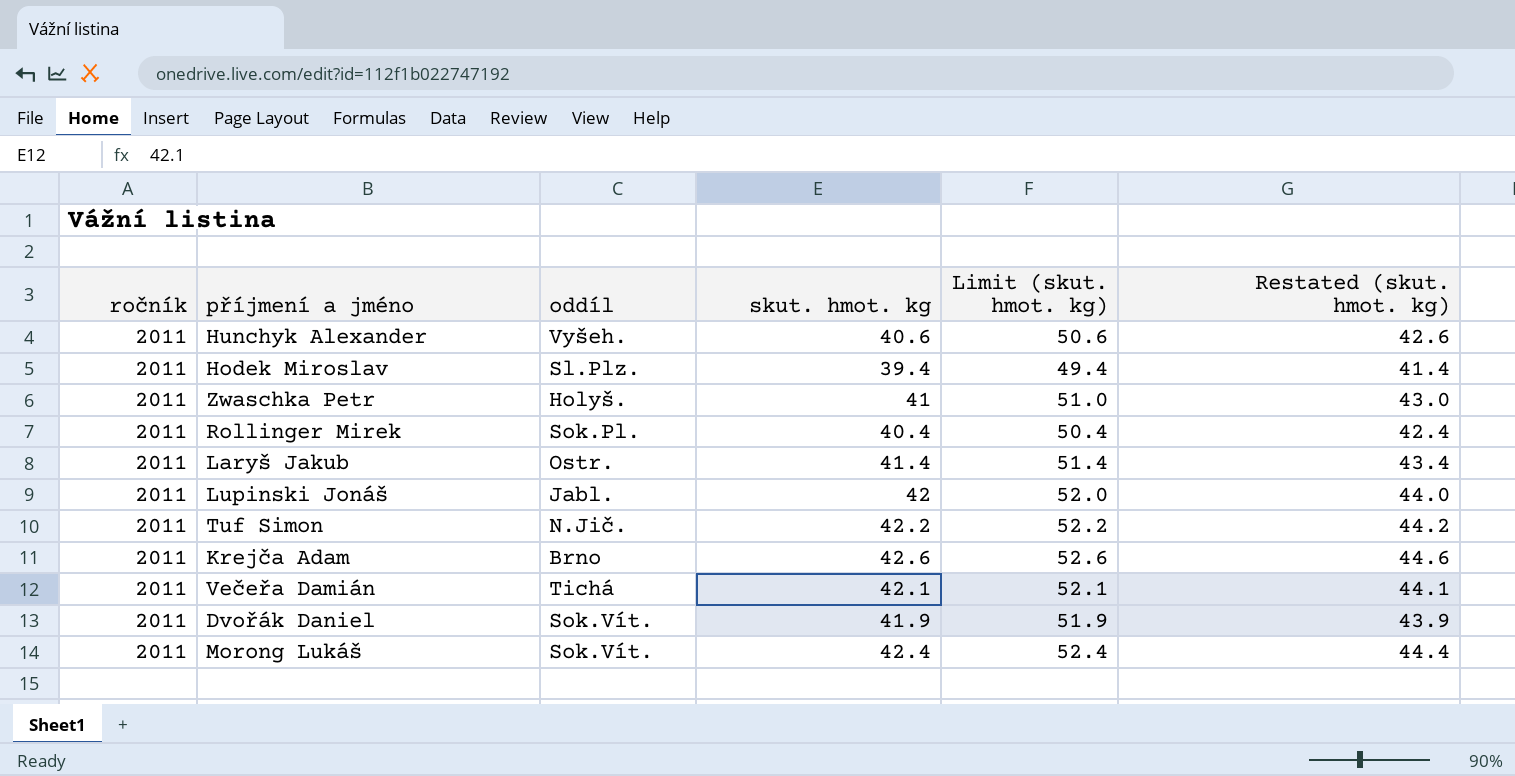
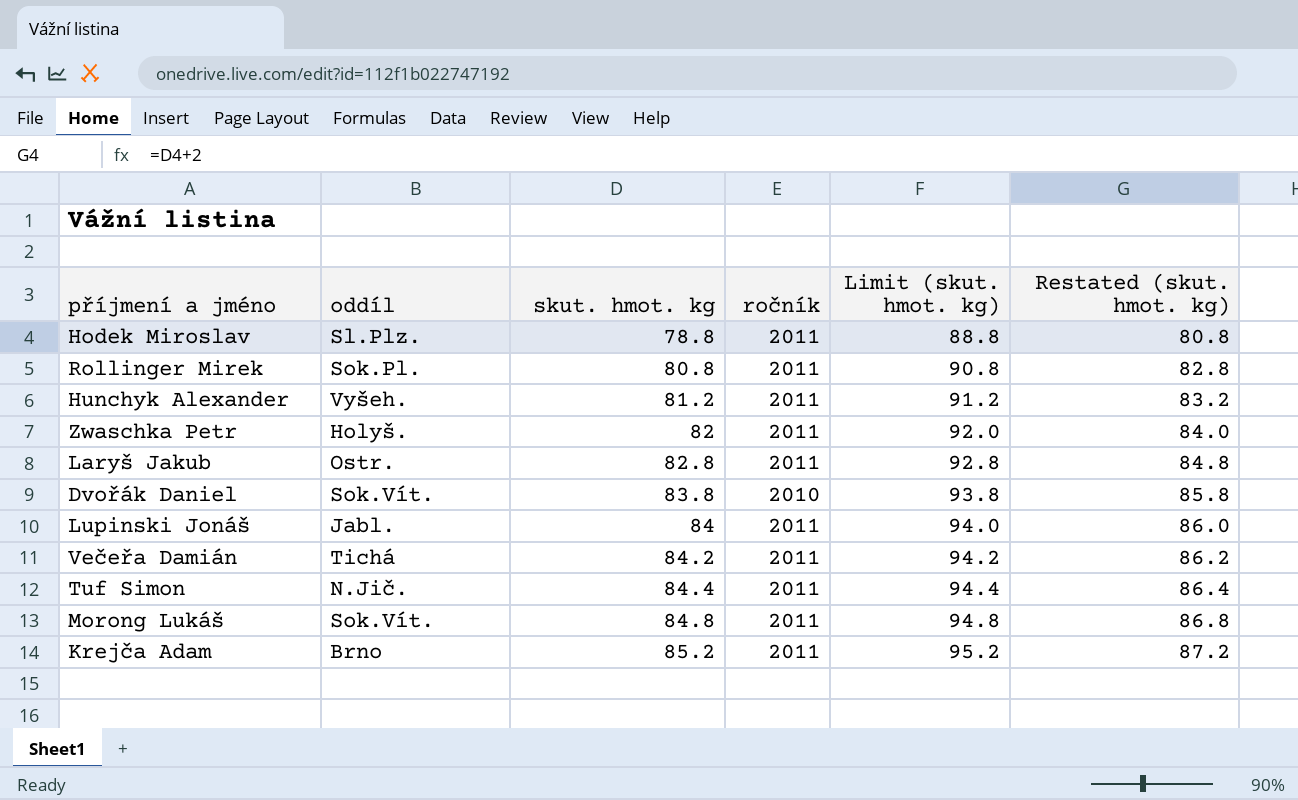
row order: none -> skut. hmot. kg ascending
column ročník | position: 1 -> 4
Hodek Miroslav | skut. hmot. kg: 39.4 -> 78.8
Hodek Miroslav | Limit (skut. hmot. kg): 49.4 -> 88.8
Hodek Miroslav | Restated (skut. hmot. kg): 41.4 -> 80.8
Rollinger Mirek | skut. hmot. kg: 40.4 -> 80.8
Rollinger Mirek | Limit (skut. hmot. kg): 50.4 -> 90.8
Rollinger Mirek | Restated (skut. hmot. kg): 42.4 -> 82.8
Hunchyk Alexander | skut. hmot. kg: 40.6 -> 81.2
Hunchyk Alexander | Limit (skut. hmot. kg): 50.6 -> 91.2
Hunchyk Alexander | Restated (skut. hmot. kg): 42.6 -> 83.2
Zwaschka Petr | skut. hmot. kg: 41 -> 82
Zwaschka Petr | Limit (skut. hmot. kg): 51.0 -> 92.0
Zwaschka Petr | Restated (skut. hmot. kg): 43.0 -> 84.0
Laryš Jakub | skut. hmot. kg: 41.4 -> 82.8
Laryš Jakub | Limit (skut. hmot. kg): 51.4 -> 92.8
Laryš Jakub | Restated (skut. hmot. kg): 43.4 -> 84.8
Dvořák Daniel | skut. hmot. kg: 41.9 -> 83.8
Dvořák Daniel | ročník: 2011 -> 2010
Dvořák Daniel | Limit (skut. hmot. kg): 51.9 -> 93.8
Dvořák Daniel | Restated (skut. hmot. kg): 43.9 -> 85.8
Lupinski Jonáš | skut. hmot. kg: 42 -> 84
Lupinski Jonáš | Limit (skut. hmot. kg): 52.0 -> 94.0
Lupinski Jonáš | Restated (skut. hmot. kg): 44.0 -> 86.0
Večeřa Damián | skut. hmot. kg: 42.1 -> 84.2
Večeřa Damián | Limit (skut. hmot. kg): 52.1 -> 94.2
Večeřa Damián | Restated (skut. hmot. kg): 44.1 -> 86.2
Tuf Simon | skut. hmot. kg: 42.2 -> 84.4
Tuf Simon | Limit (skut. hmot. kg): 52.2 -> 94.4
Tuf Simon | Restated (skut. hmot. kg): 44.2 -> 86.4
Morong Lukáš | skut. hmot. kg: 42.4 -> 84.8
Morong Lukáš | Limit (skut. hmot. kg): 52.4 -> 94.8
Morong Lukáš | Restated (skut. hmot. kg): 44.4 -> 86.8
Krejča Adam | skut. hmot. kg: 42.6 -> 85.2
Krejča Adam | Limit (skut. hmot. kg): 52.6 -> 95.2
Krejča Adam | Restated (skut. hmot. kg): 44.6 -> 87.2

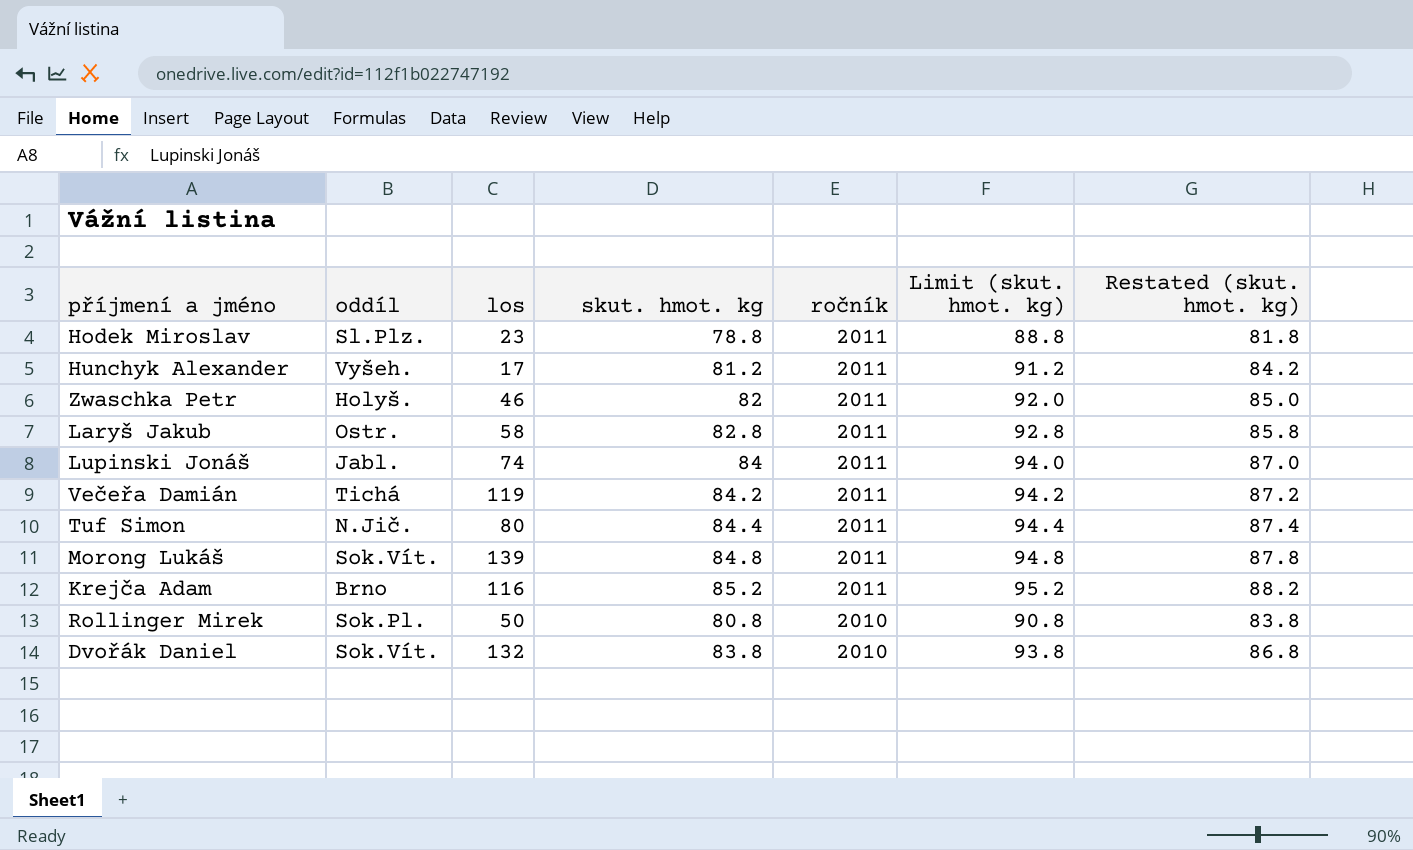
row order: skut. hmot. kg ascending -> ročník descending
column los | position: none -> 3
column Restated (skut. hmot. kg) | formula: [skut. hmot. kg] + 2 -> [skut. hmot. kg] + 3
Rollinger Mirek | ročník: 2011 -> 2010

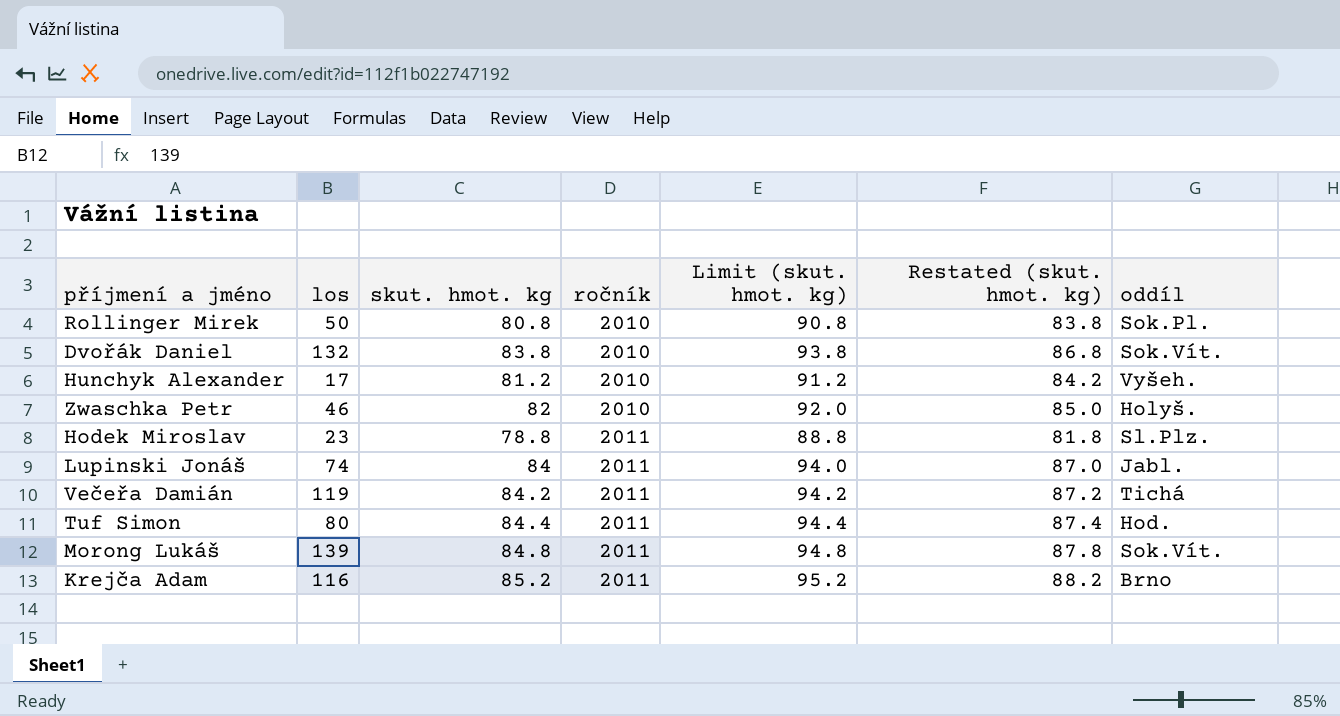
row order: ročník descending -> ročník ascending
column oddíl | position: 2 -> 7
row Laryš Jakub: Ostr. | 58 | 82.8 | 2011 | 92.8 | 85.8 -> none
Hunchyk Alexander | ročník: 2011 -> 2010
Zwaschka Petr | ročník: 2011 -> 2010
Tuf Simon | oddíl: N.Jič. -> Hod.

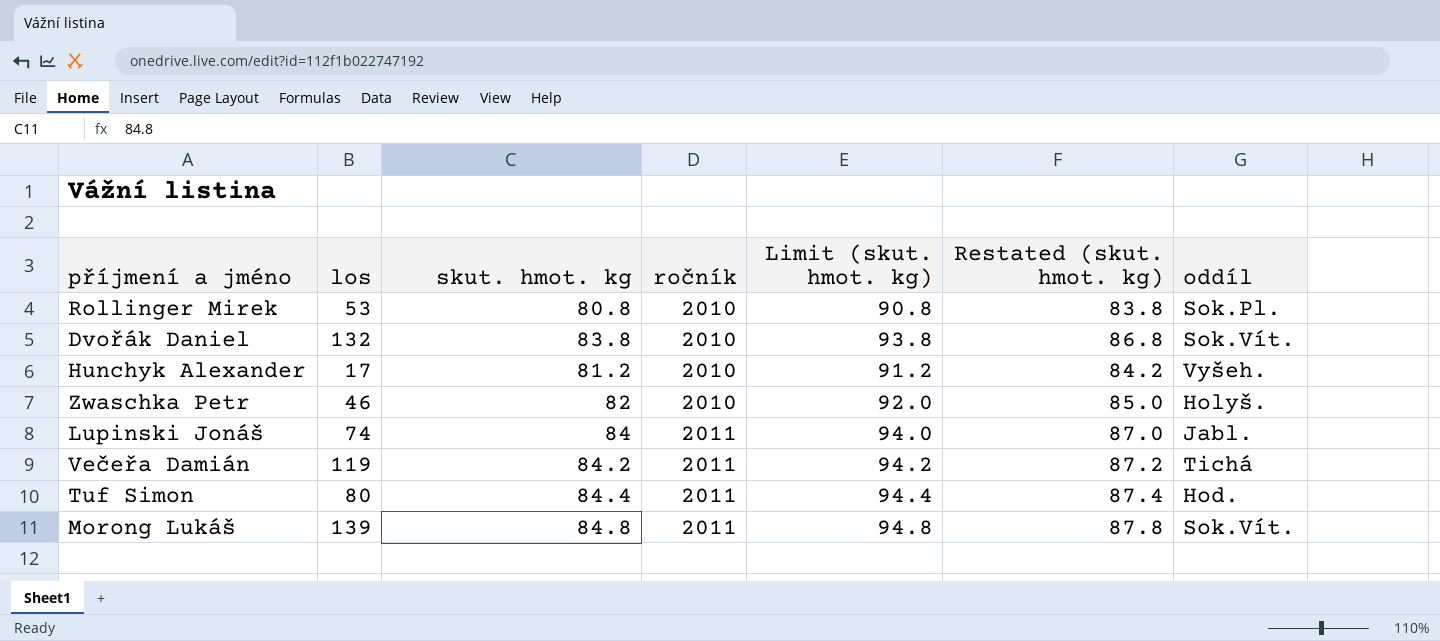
row Hodek Miroslav: 23 | 78.8 | 2011 | 88.8 | 81.8 | Sl.Plz. -> none
row Krejča Adam: 116 | 85.2 | 2011 | 95.2 | 88.2 | Brno -> none
Rollinger Mirek | los: 50 -> 53

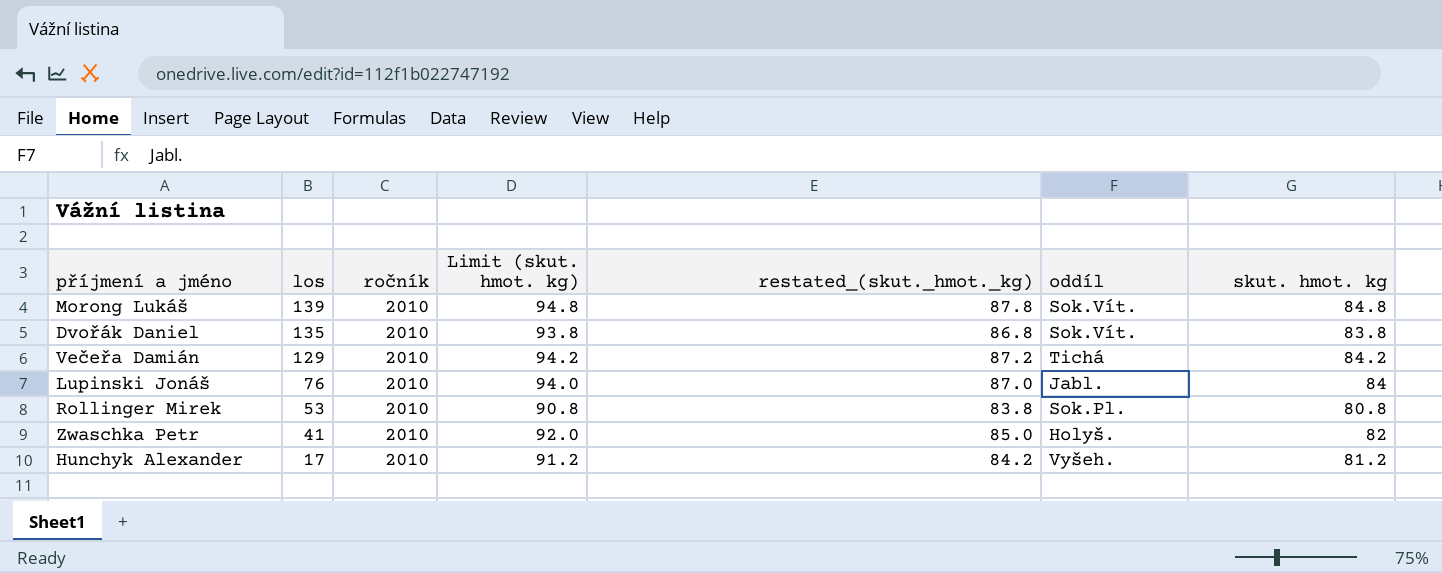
row order: ročník ascending -> los descending
column name: Restated (skut. hmot. kg) -> restated_(skut._hmot._kg)
column skut. hmot. kg | position: 3 -> 7
row Tuf Simon: 80 | 84.4 | 2011 | 94.4 | 87.4 | Hod. -> none
Morong Lukáš | ročník: 2011 -> 2010
Dvořák Daniel | los: 132 -> 135
Večeřa Damián | los: 119 -> 129
Večeřa Damián | ročník: 2011 -> 2010
Lupinski Jonáš | los: 74 -> 76
Lupinski Jonáš | ročník: 2011 -> 2010
Zwaschka Petr | los: 46 -> 41

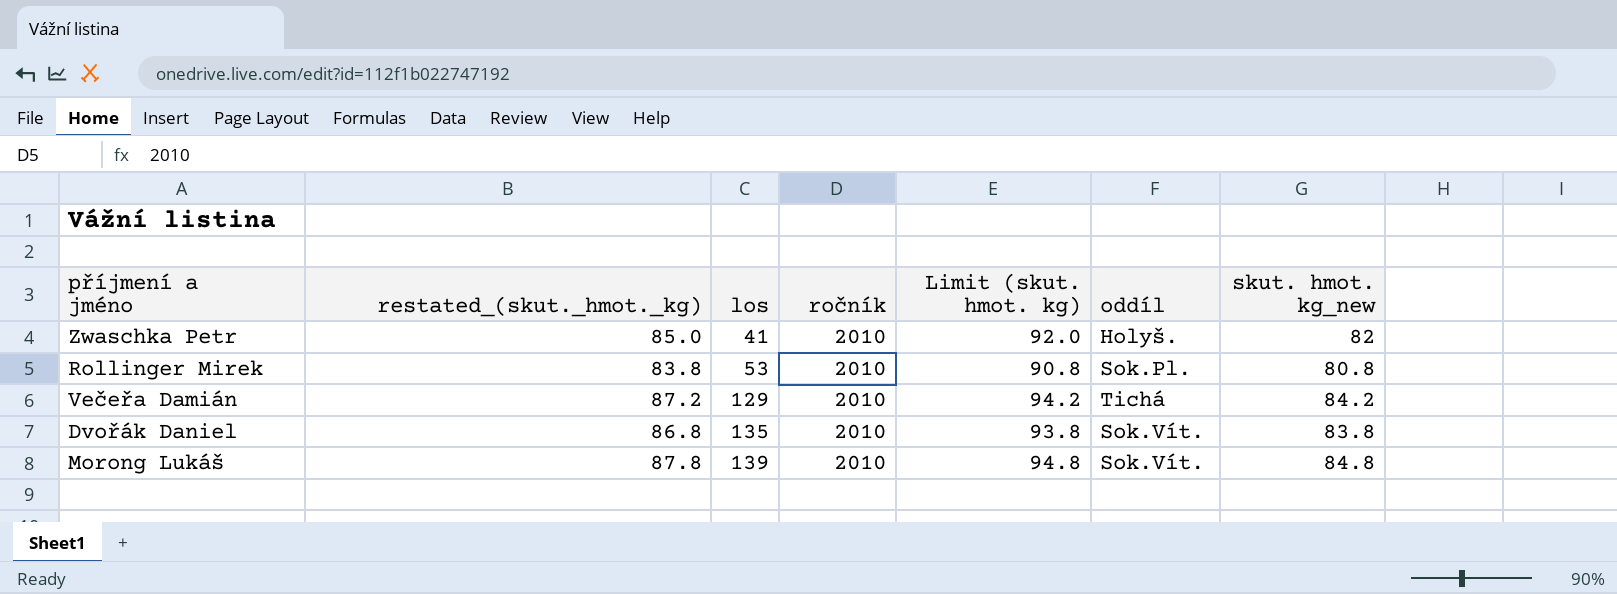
row order: los descending -> los ascending
column restated_(skut._hmot._kg) | position: 5 -> 2
column name: skut. hmot. kg -> skut. hmot. kg_new
row Lupinski Jonáš: 76 | 2010 | 94.0 | 87.0 | Jabl. | 84 -> none
row Hunchyk Alexander: 17 | 2010 | 91.2 | 84.2 | Vyšeh. | 81.2 -> none

